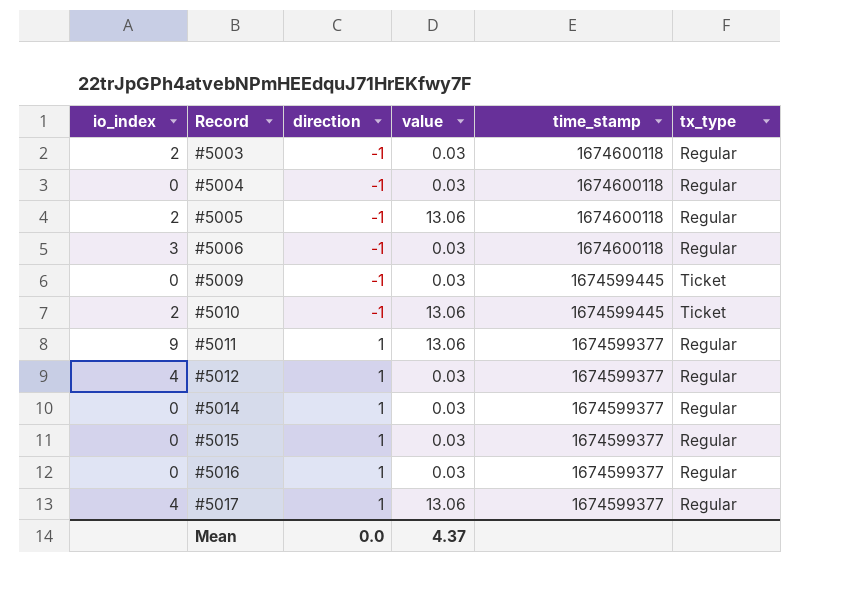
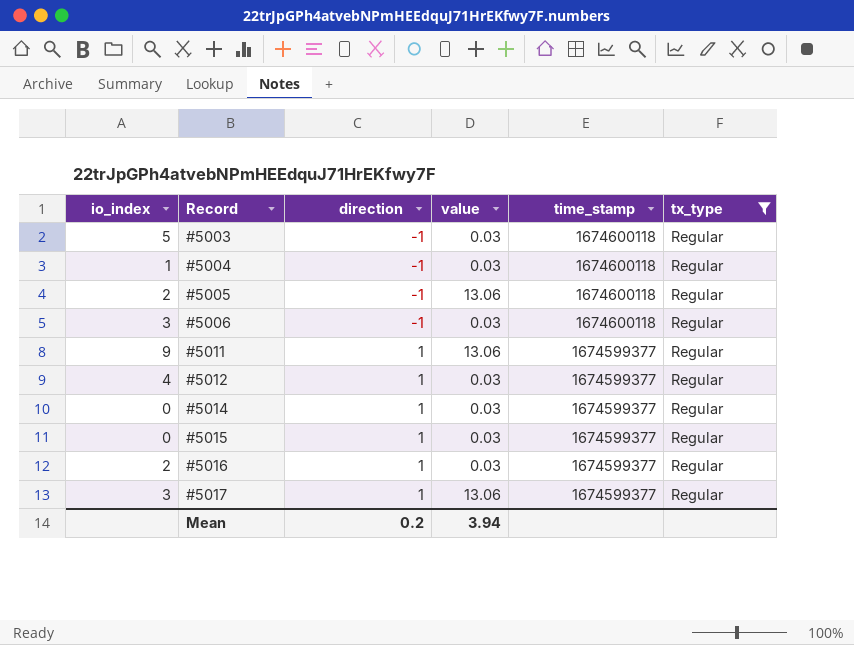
filter: none -> tx_type = Regular
#5003 | io_index: 2 -> 5
#5004 | io_index: 0 -> 1
#5016 | io_index: 0 -> 2
#5017 | io_index: 4 -> 3
Mean | direction: 0.0 -> 0.2
Mean | value: 4.37 -> 3.94

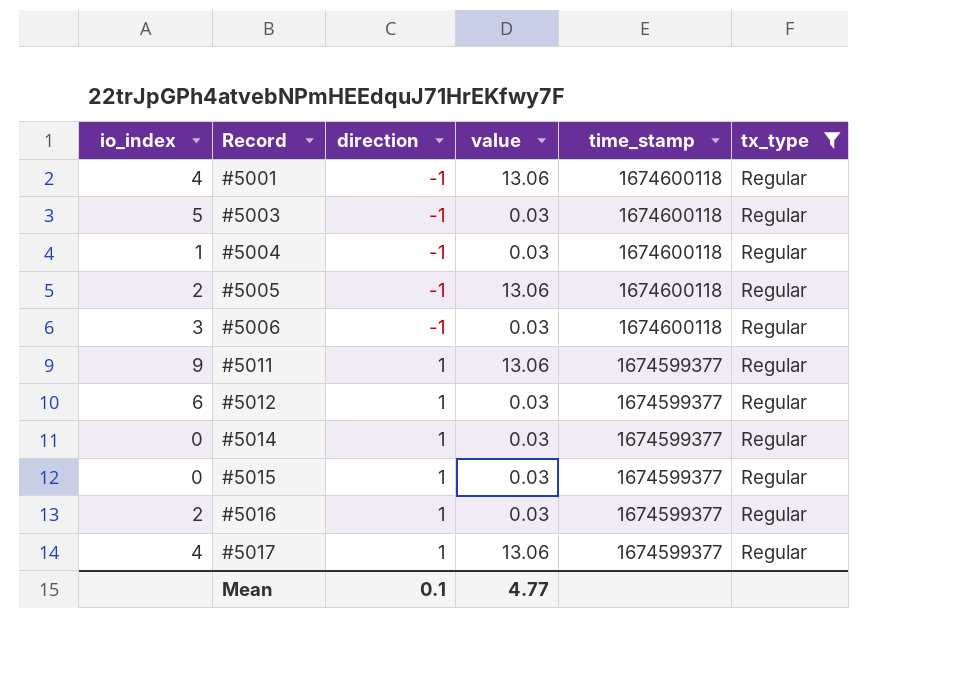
row #5001: none -> 4 | -1 | 13.06 | 1674600118 | Regular
#5012 | io_index: 4 -> 6
#5017 | io_index: 3 -> 4
Mean | direction: 0.2 -> 0.1
Mean | value: 3.94 -> 4.77

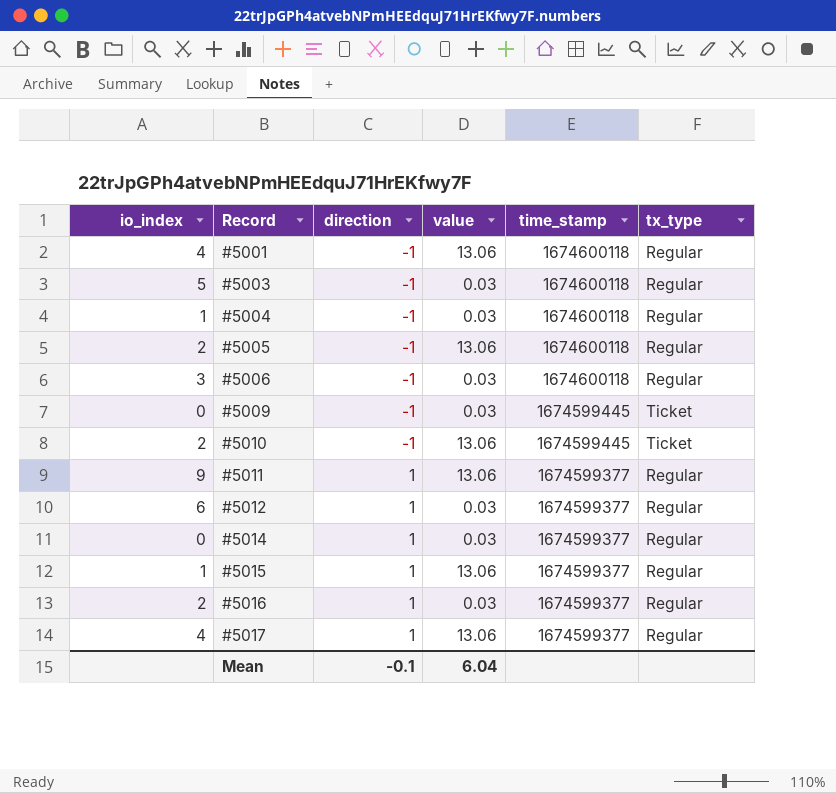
filter: tx_type = Regular -> none
#5015 | io_index: 0 -> 1
#5015 | value: 0.03 -> 13.06
Mean | direction: 0.1 -> -0.1
Mean | value: 4.77 -> 6.04

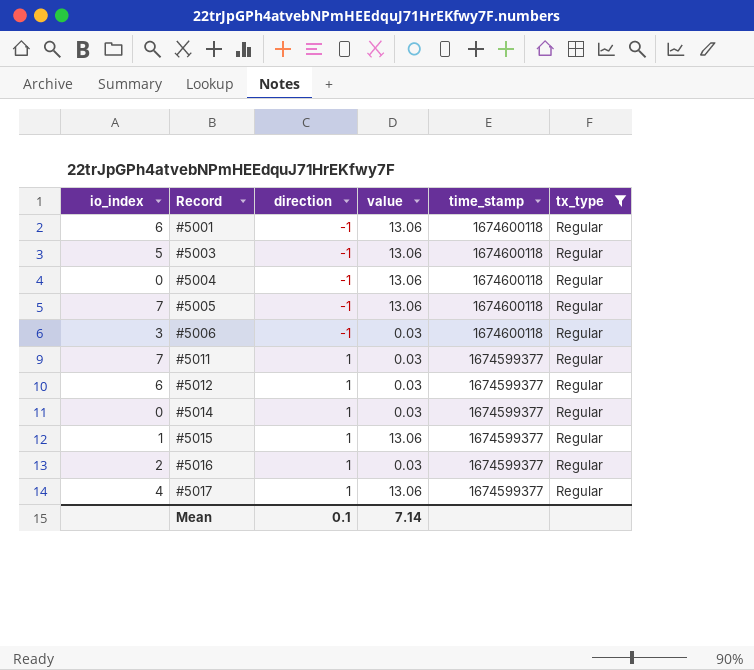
filter: none -> tx_type = Regular
#5001 | io_index: 4 -> 6
#5003 | value: 0.03 -> 13.06
#5004 | io_index: 1 -> 0
#5004 | value: 0.03 -> 13.06
#5005 | io_index: 2 -> 7
#5011 | io_index: 9 -> 7
#5011 | value: 13.06 -> 0.03
Mean | direction: -0.1 -> 0.1
Mean | value: 6.04 -> 7.14

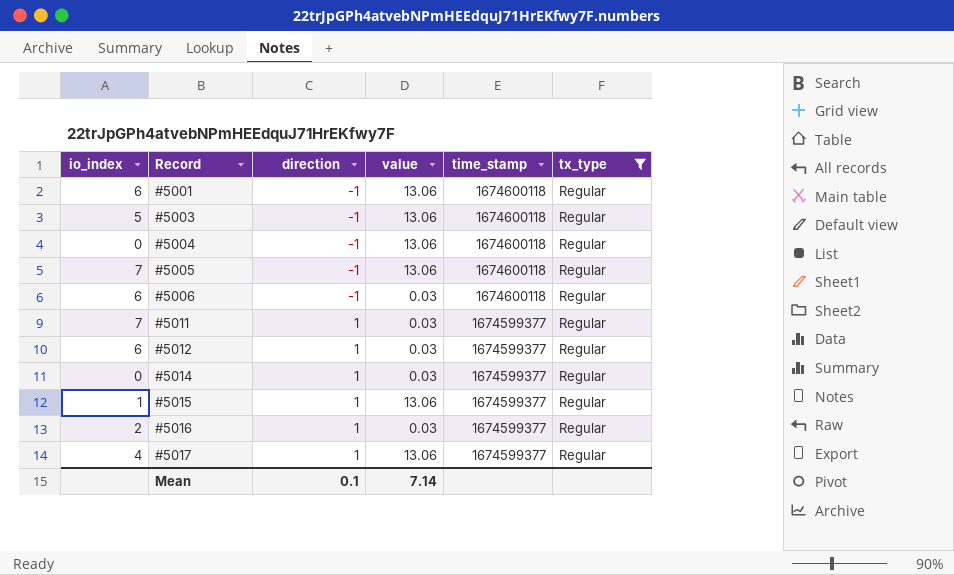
#5006 | io_index: 3 -> 6

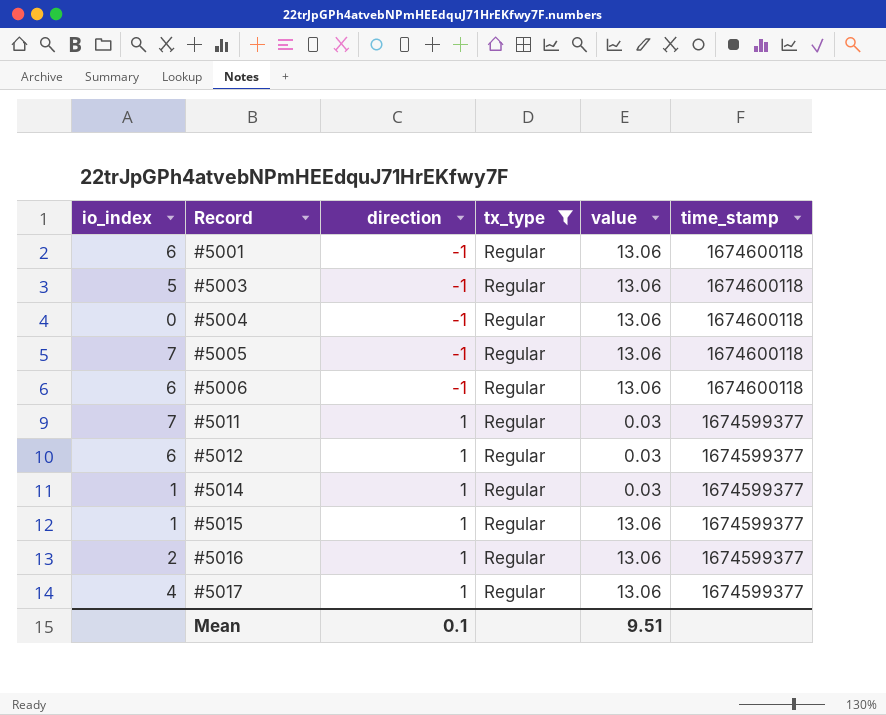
column tx_type | position: 6 -> 4
#5006 | value: 0.03 -> 13.06
#5014 | io_index: 0 -> 1
#5016 | value: 0.03 -> 13.06
Mean | value: 7.14 -> 9.51

